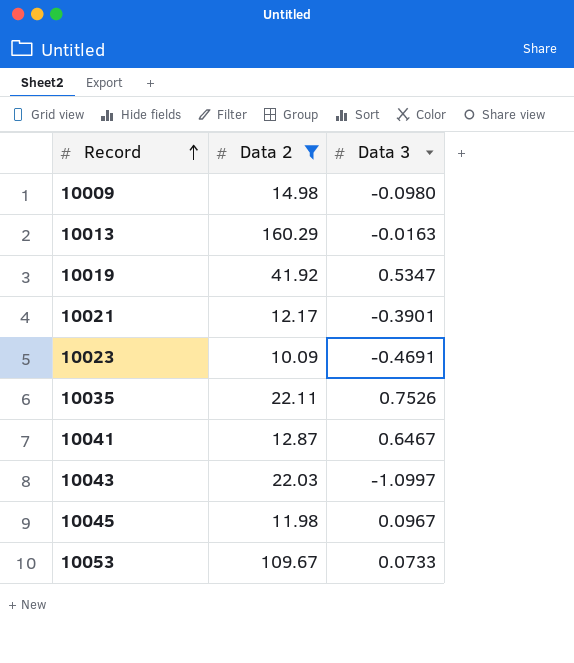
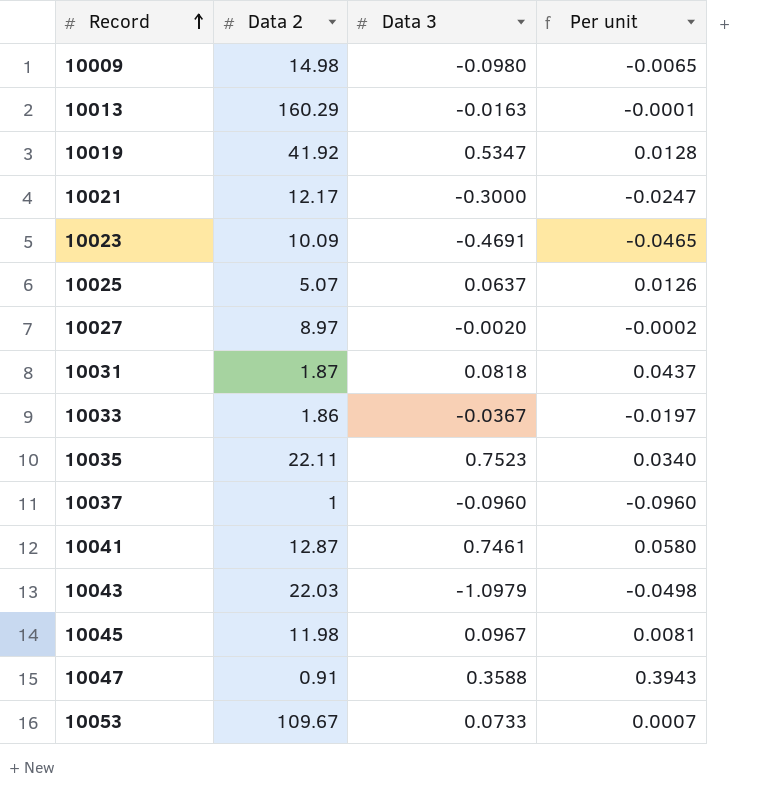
filter: Data 2 >= 10.09 -> none
column Per unit | formula: none -> [Data 3] / [Data 2]
10021 | Data 3: -0.3901 -> -0.3000
10035 | Data 3: 0.7526 -> 0.7523
10041 | Data 3: 0.6467 -> 0.7461
10043 | Data 3: -1.0997 -> -1.0979

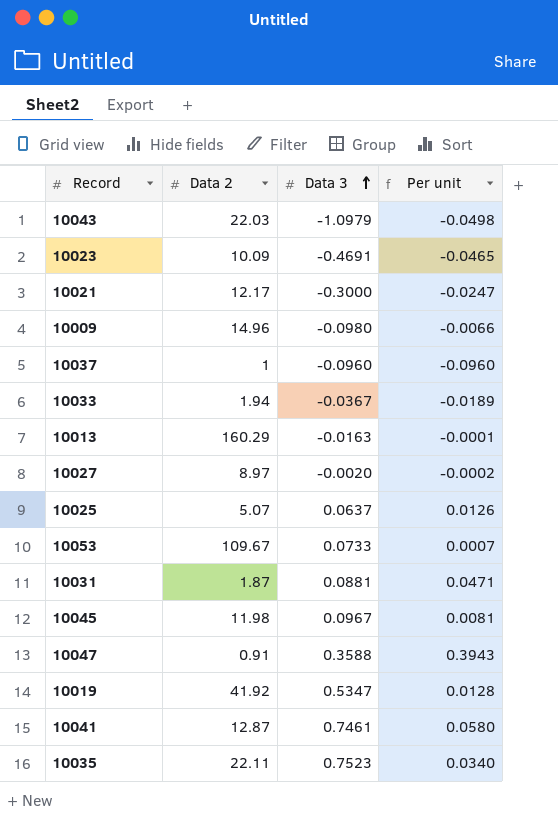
row order: Record ascending -> Data 3 ascending
10009 | Data 2: 14.98 -> 14.96
10009 | Per unit: -0.0065 -> -0.0066
10033 | Data 2: 1.86 -> 1.94
10033 | Per unit: -0.0197 -> -0.0189
10031 | Data 3: 0.0818 -> 0.0881
10031 | Per unit: 0.0437 -> 0.0471

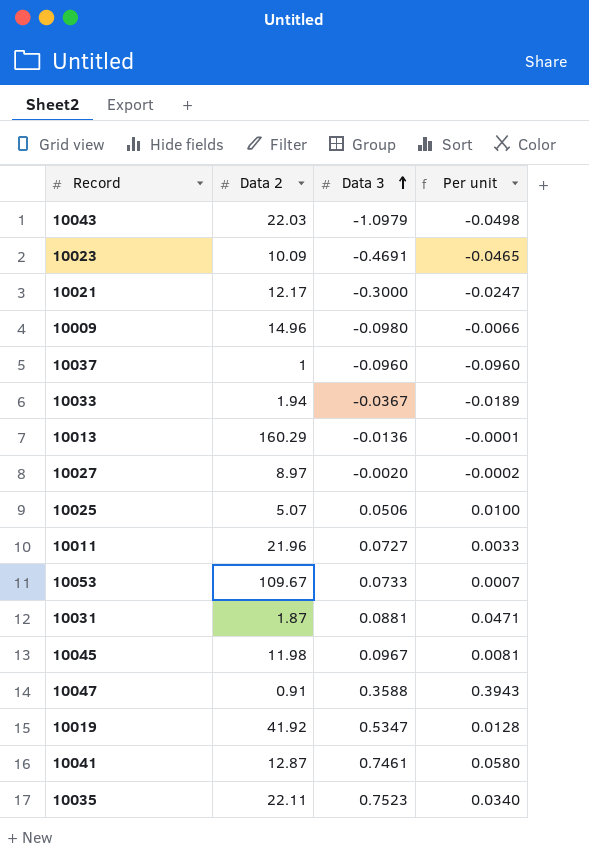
10013 | Data 3: -0.0163 -> -0.0136
10025 | Data 3: 0.0637 -> 0.0506
10025 | Per unit: 0.0126 -> 0.0100
row 10011: none -> 21.96 | 0.0727 | 0.0033

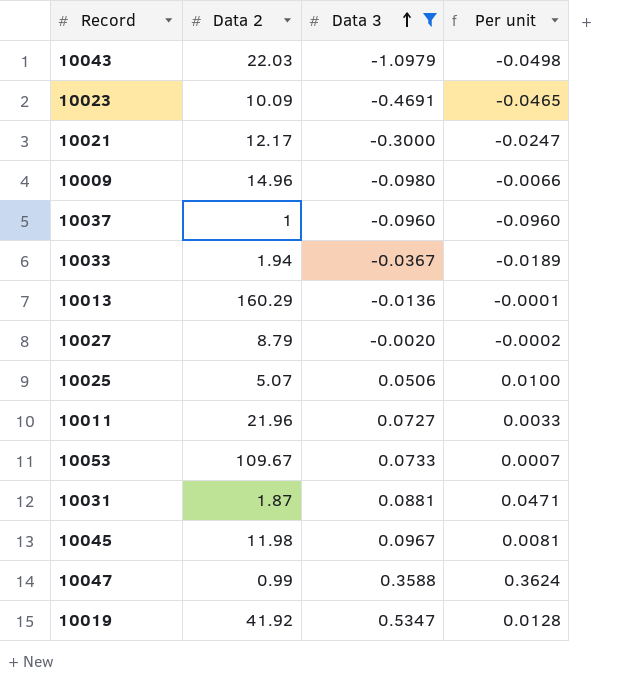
filter: none -> Data 3 <= 0.5347
10027 | Data 2: 8.97 -> 8.79
10047 | Data 2: 0.91 -> 0.99
10047 | Per unit: 0.3943 -> 0.3624

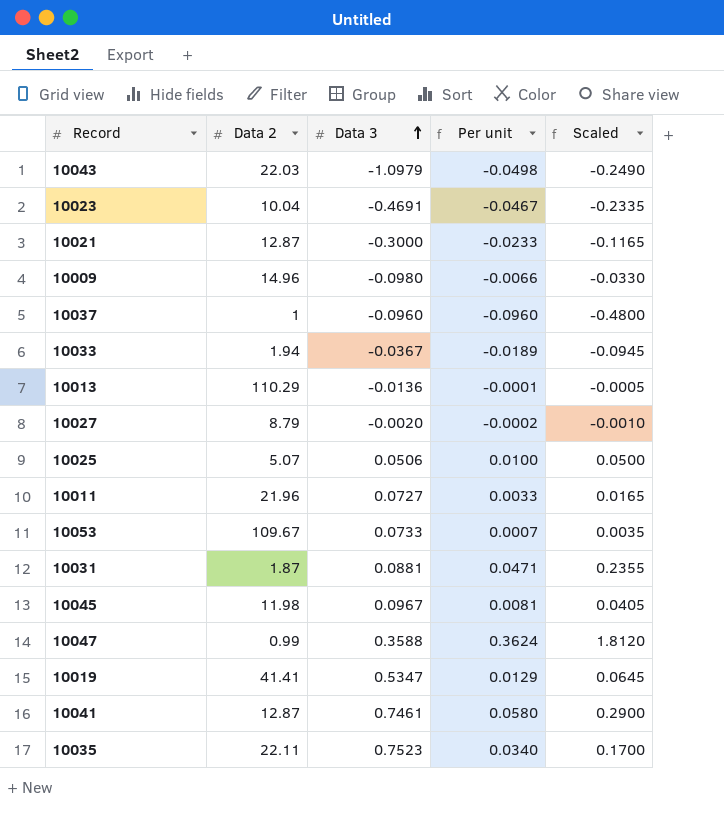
filter: Data 3 <= 0.5347 -> none
column Scaled | formula: none -> [Per unit] * 5
10023 | Data 2: 10.09 -> 10.04
10023 | Per unit: -0.0465 -> -0.0467
10021 | Data 2: 12.17 -> 12.87
10021 | Per unit: -0.0247 -> -0.0233
10013 | Data 2: 160.29 -> 110.29
10019 | Data 2: 41.92 -> 41.41
10019 | Per unit: 0.0128 -> 0.0129

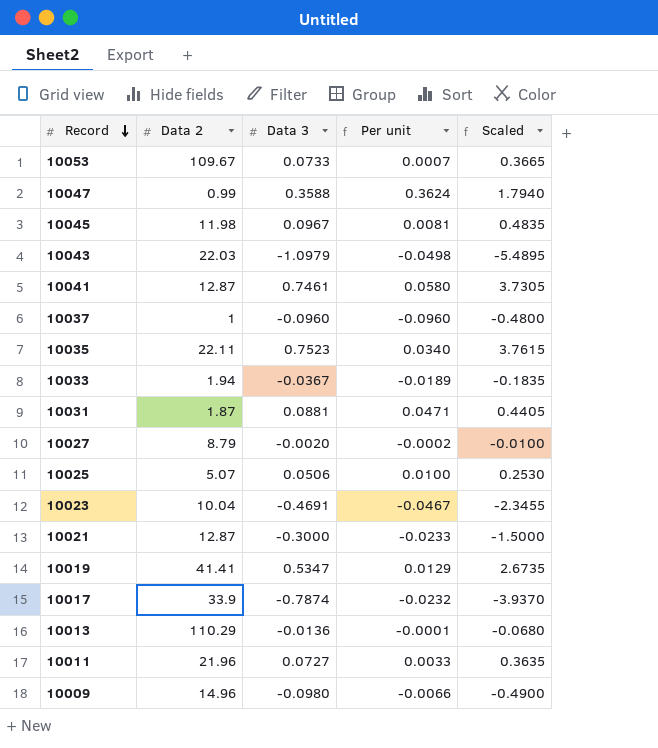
row order: Data 3 ascending -> Record descending
column Scaled | formula: [Per unit] * 5 -> [Data 3] * 5
row 10017: none -> 33.9 | -0.7874 | -0.0232 | -3.9370

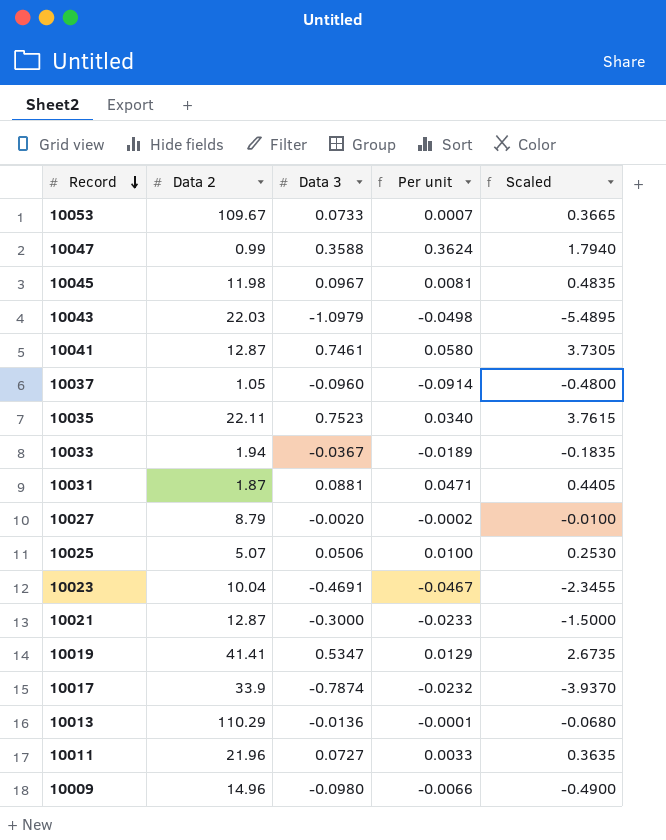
10037 | Data 2: 1 -> 1.05
10037 | Per unit: -0.0960 -> -0.0914

